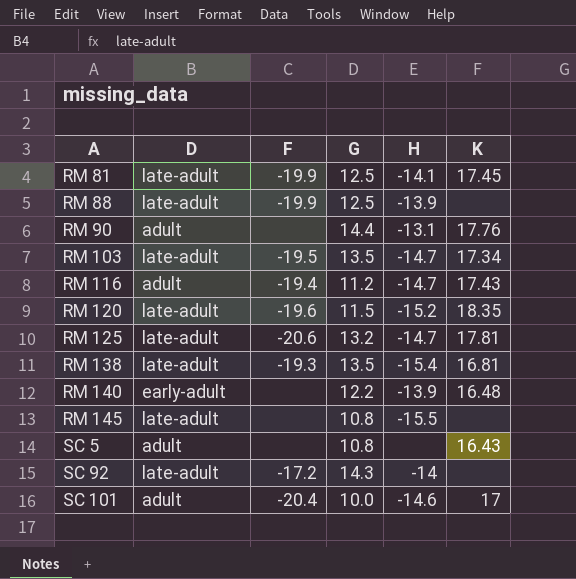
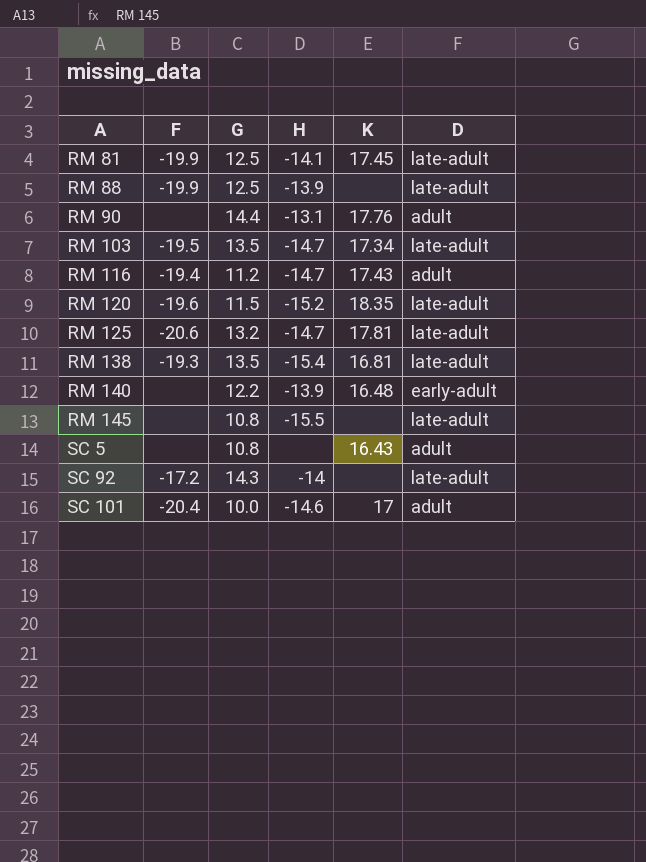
column D | position: 2 -> 6

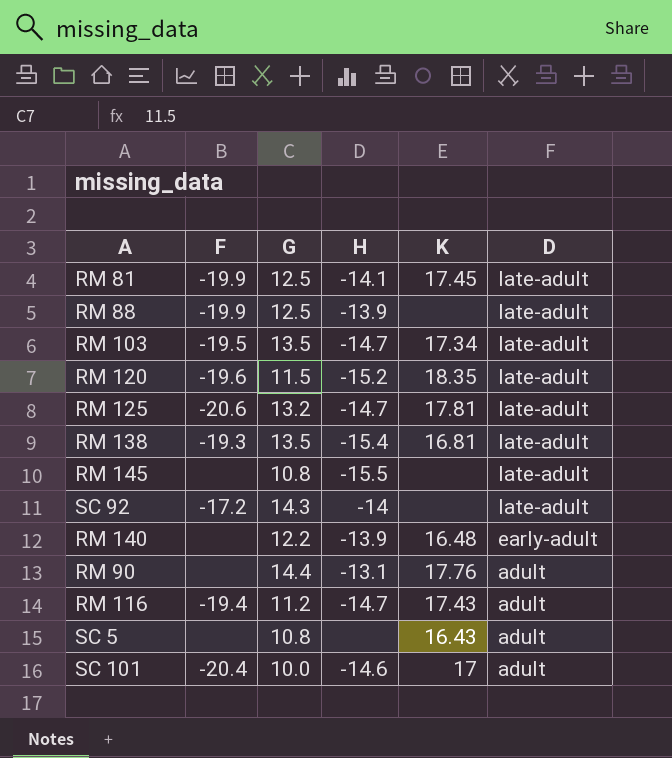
row order: A ascending -> D descending

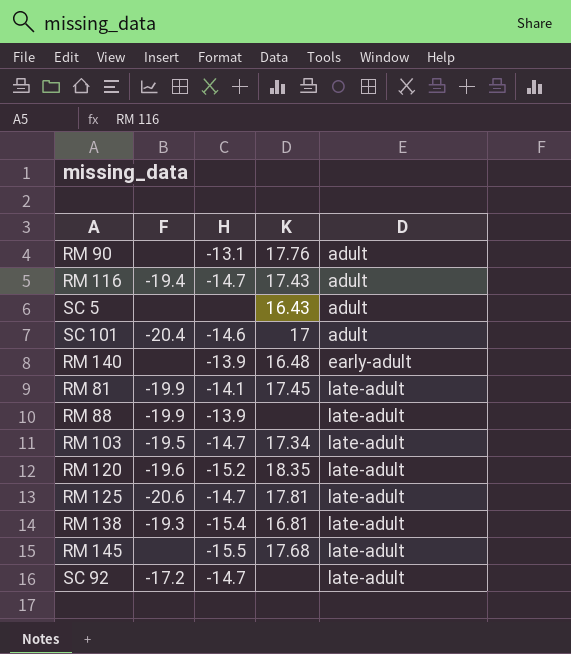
row order: D descending -> D ascending
column G | position: 3 -> none
RM 145 | K: none -> 17.68
SC 92 | H: -14 -> -14.7

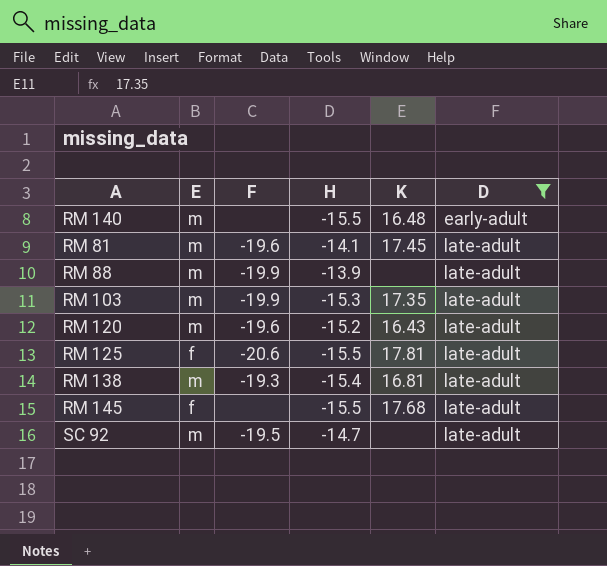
filter: none -> D != adult
column E | position: none -> 2
RM 140 | H: -13.9 -> -15.5
RM 81 | F: -19.9 -> -19.6
RM 103 | F: -19.5 -> -19.9
RM 103 | H: -14.7 -> -15.3
RM 103 | K: 17.34 -> 17.35
RM 120 | K: 18.35 -> 16.43
RM 125 | H: -14.7 -> -15.5
SC 92 | F: -17.2 -> -19.5

